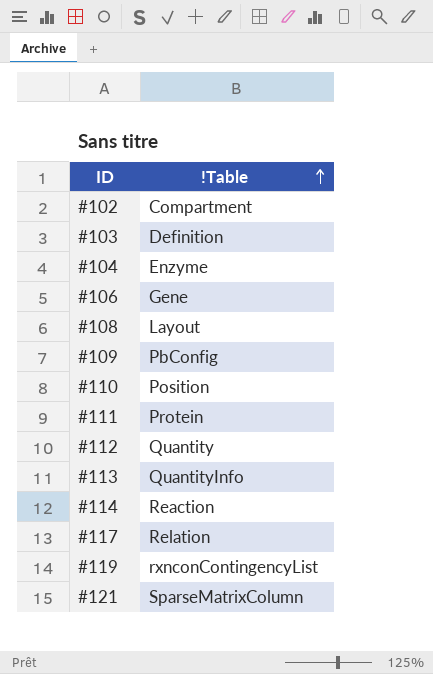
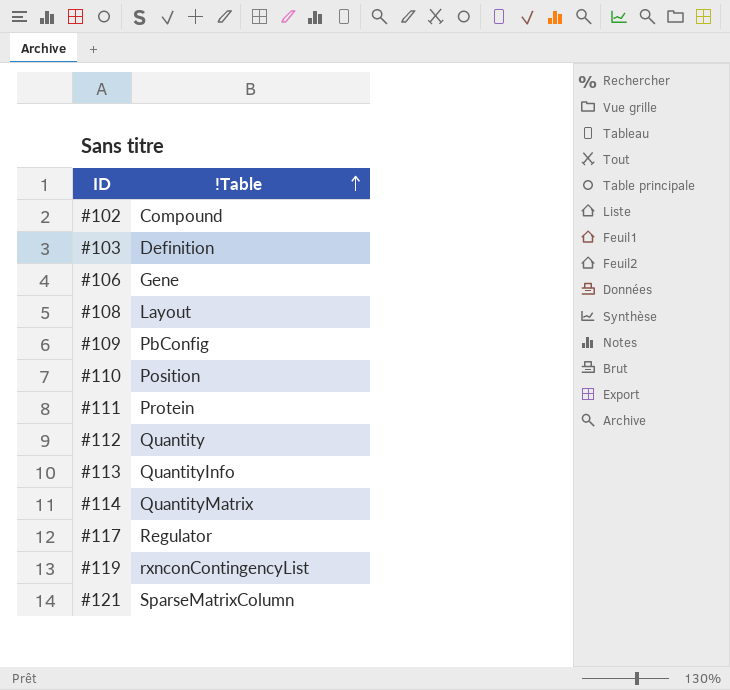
row #104: Enzyme -> none
#102 | !Table: Compartment -> Compound
#114 | !Table: Reaction -> QuantityMatrix
#117 | !Table: Relation -> Regulator

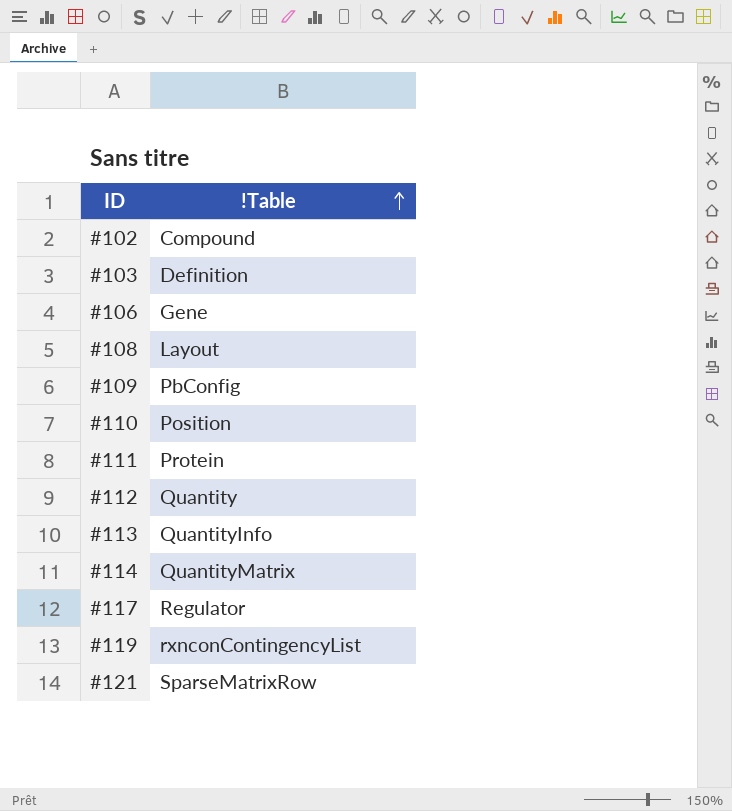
#121 | !Table: SparseMatrixColumn -> SparseMatrixRow

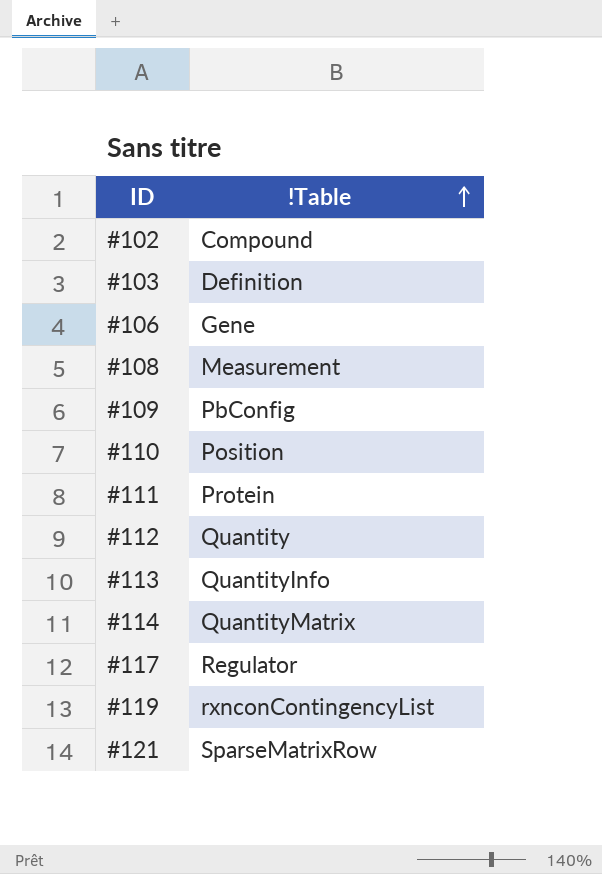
#108 | !Table: Layout -> Measurement

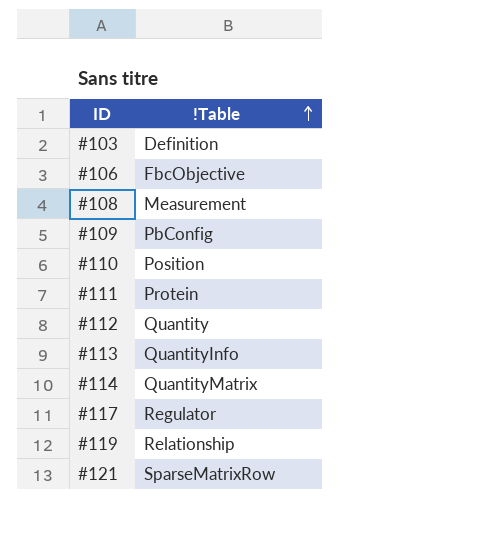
row #102: Compound -> none
#106 | !Table: Gene -> FbcObjective
#119 | !Table: rxnconContingencyList -> Relationship

